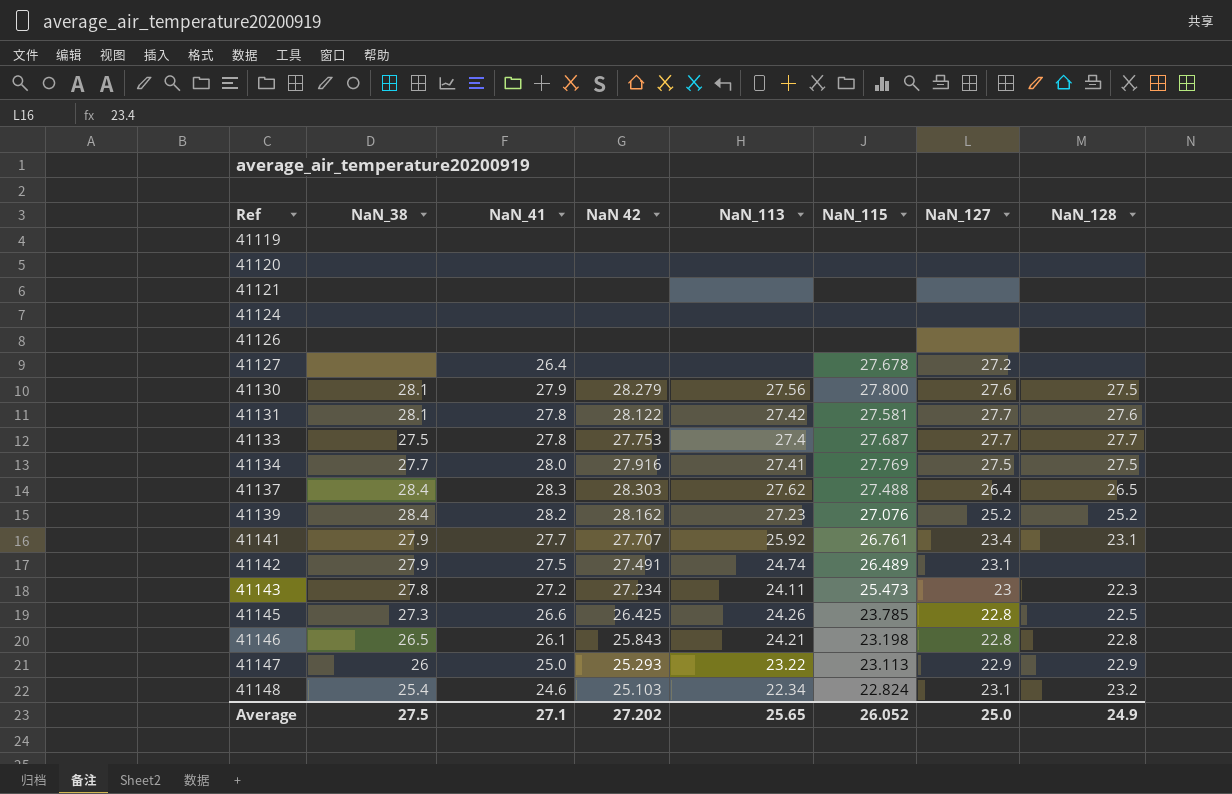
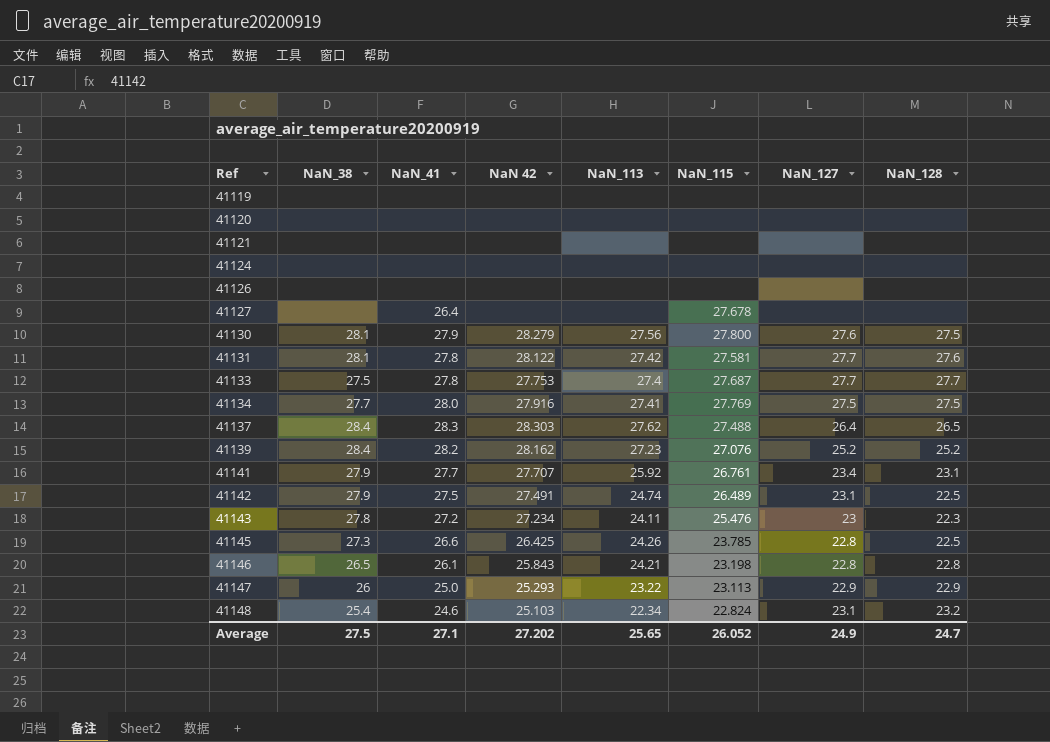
41127 | NaN_127: 27.2 -> none
41142 | NaN_128: none -> 22.5
41143 | NaN_115: 25.473 -> 25.476
Average | NaN_127: 25.0 -> 24.9
Average | NaN_128: 24.9 -> 24.7

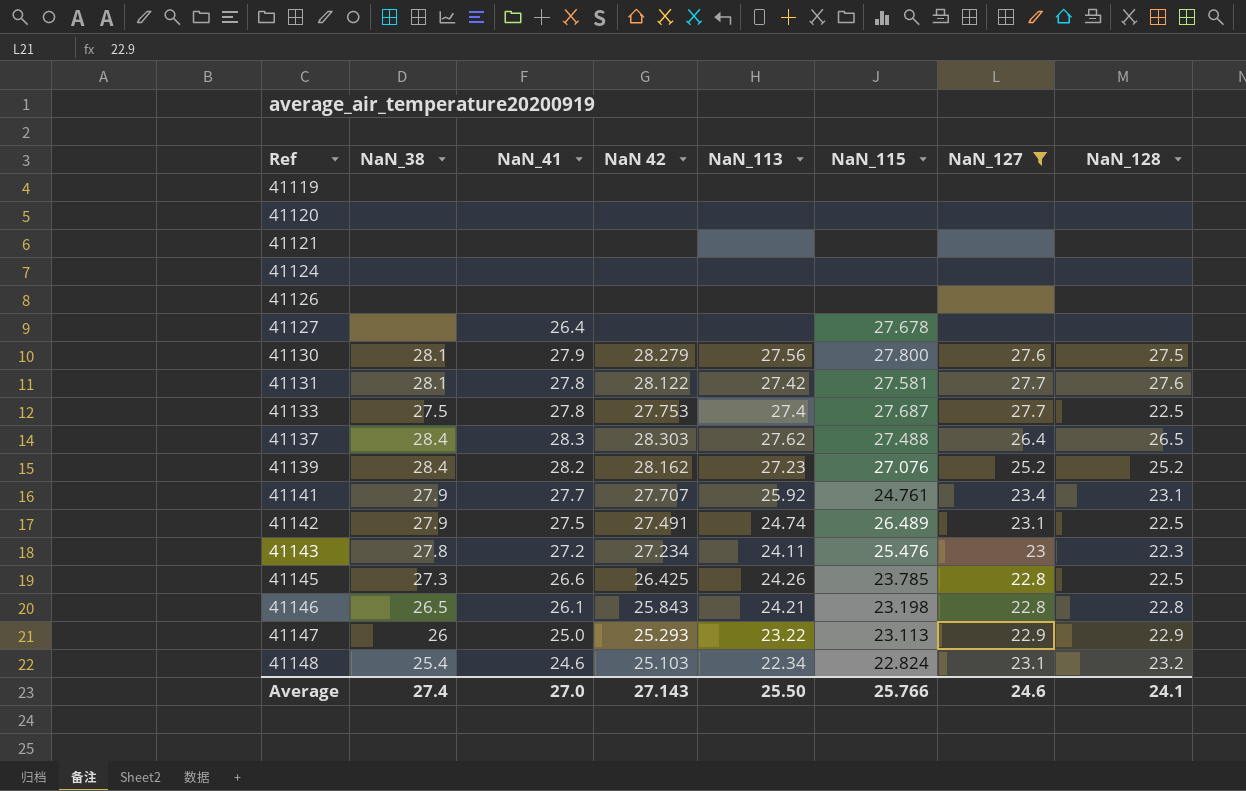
filter: none -> NaN_127 != 27.5
41133 | NaN_128: 27.7 -> 22.5
41141 | NaN_115: 26.761 -> 24.761
Average | NaN_38: 27.5 -> 27.4
Average | NaN_41: 27.1 -> 27.0
Average | NaN 42: 27.202 -> 27.143
Average | NaN_113: 25.65 -> 25.50
Average | NaN_115: 26.052 -> 25.766
Average | NaN_127: 24.9 -> 24.6
Average | NaN_128: 24.7 -> 24.1

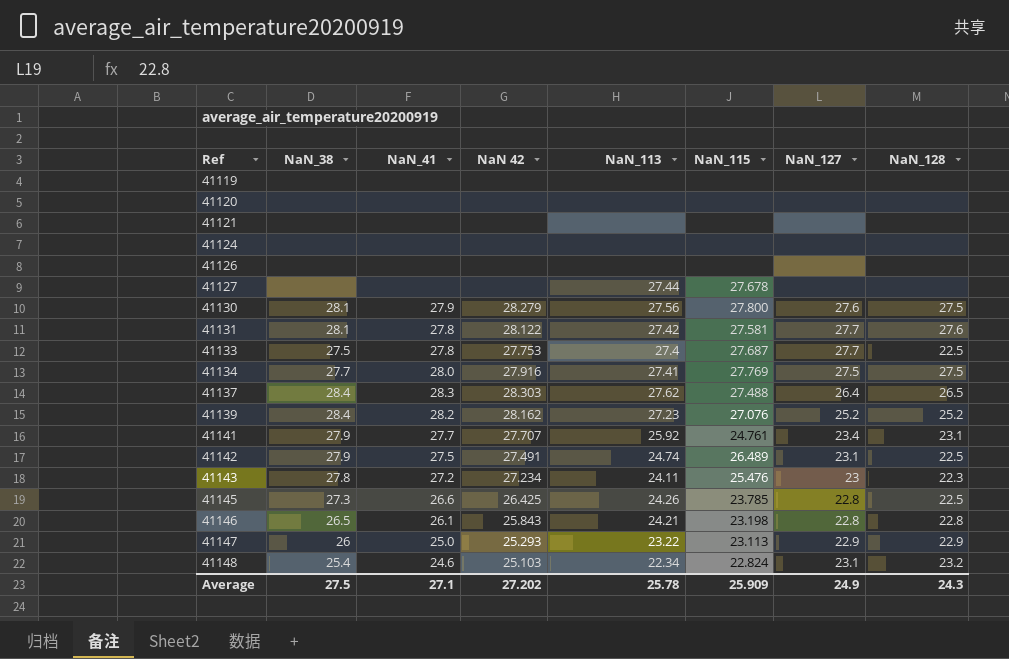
filter: NaN_127 != 27.5 -> none
41127 | NaN_41: 26.4 -> none
41127 | NaN_113: none -> 27.44
Average | NaN_38: 27.4 -> 27.5
Average | NaN_41: 27.0 -> 27.1
Average | NaN 42: 27.143 -> 27.202
Average | NaN_113: 25.50 -> 25.78
Average | NaN_115: 25.766 -> 25.909
Average | NaN_127: 24.6 -> 24.9
Average | NaN_128: 24.1 -> 24.3

